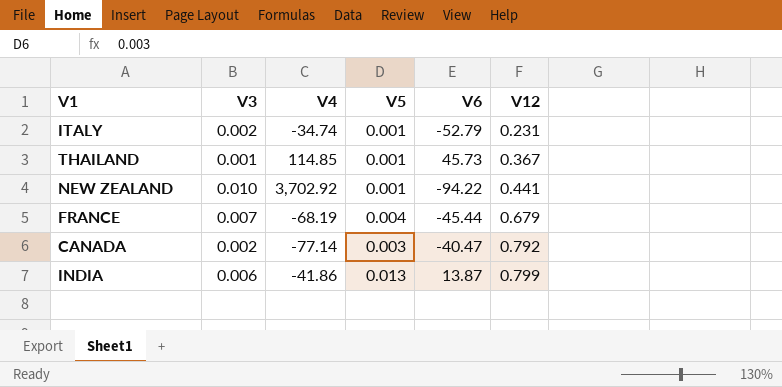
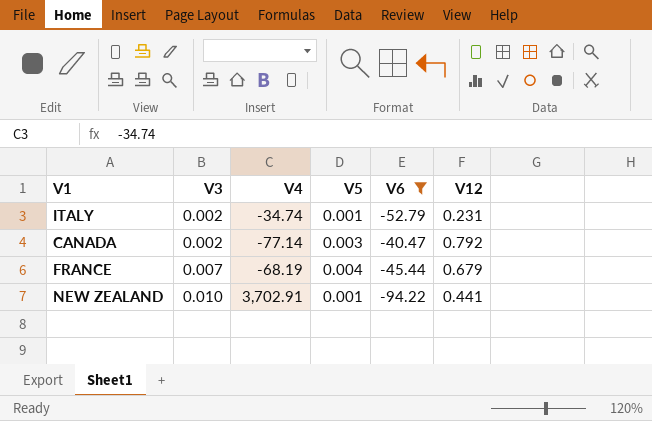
filter: none -> V6 <= -40.47
row order: V12 ascending -> V3 ascending
NEW ZEALAND | V4: 3,702.92 -> 3,702.91

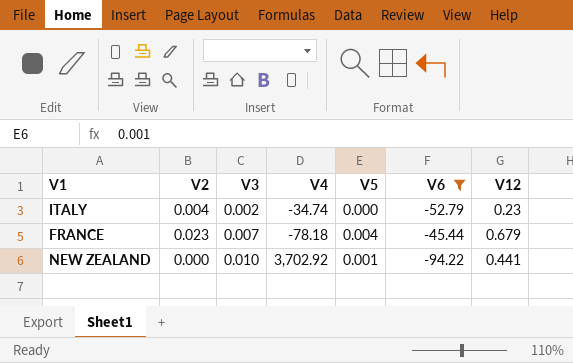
column V2 | position: none -> 2
row CANADA: 0.002 | -77.14 | 0.003 | -40.47 | 0.792 -> none
ITALY | V5: 0.001 -> 0.000
ITALY | V12: 0.231 -> 0.23
FRANCE | V4: -68.19 -> -78.18
NEW ZEALAND | V4: 3,702.91 -> 3,702.92

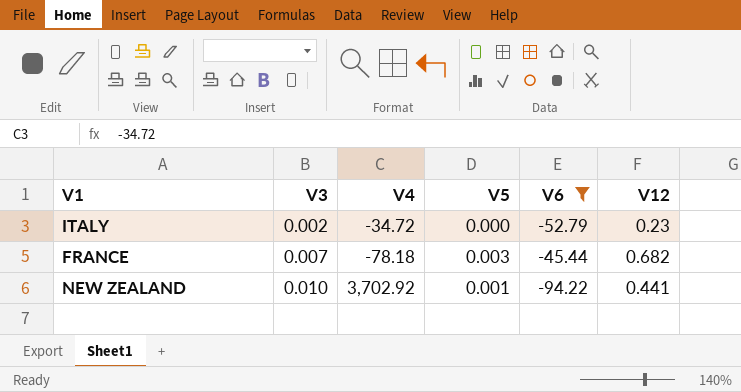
column V2 | position: 2 -> none
ITALY | V4: -34.74 -> -34.72
FRANCE | V5: 0.004 -> 0.003
FRANCE | V12: 0.679 -> 0.682

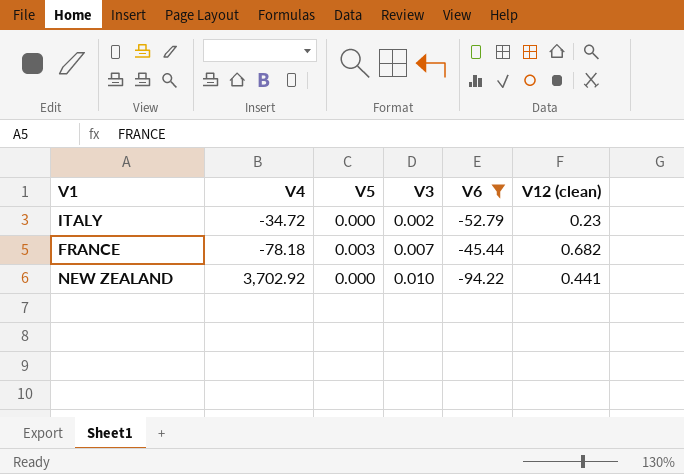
column V3 | position: 2 -> 4
column name: V12 -> V12 (clean)
NEW ZEALAND | V5: 0.001 -> 0.000

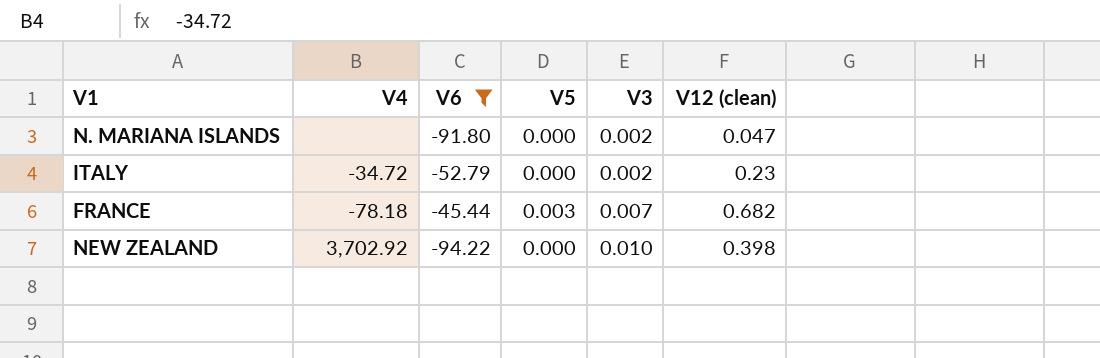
column V6 | position: 5 -> 3
row N. MARIANA ISLANDS: none -> none | -91.80 | 0.000 | 0.002 | 0.047
NEW ZEALAND | V12 (clean): 0.441 -> 0.398

